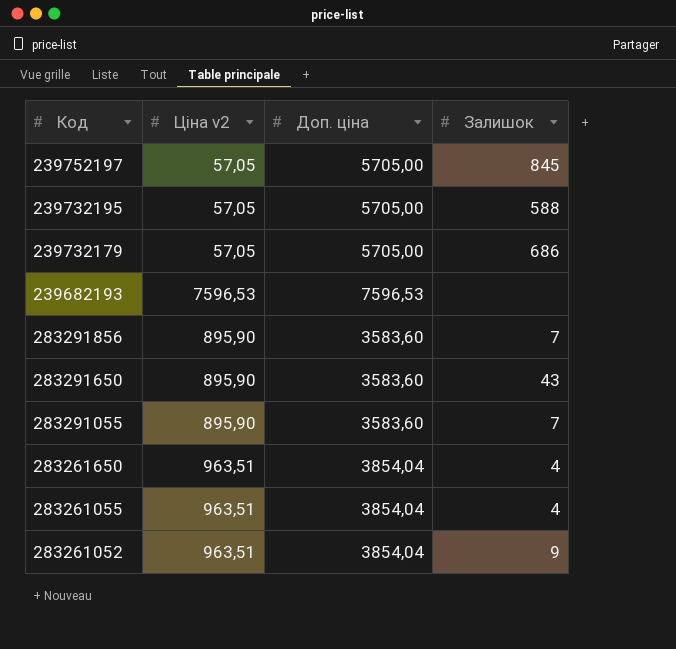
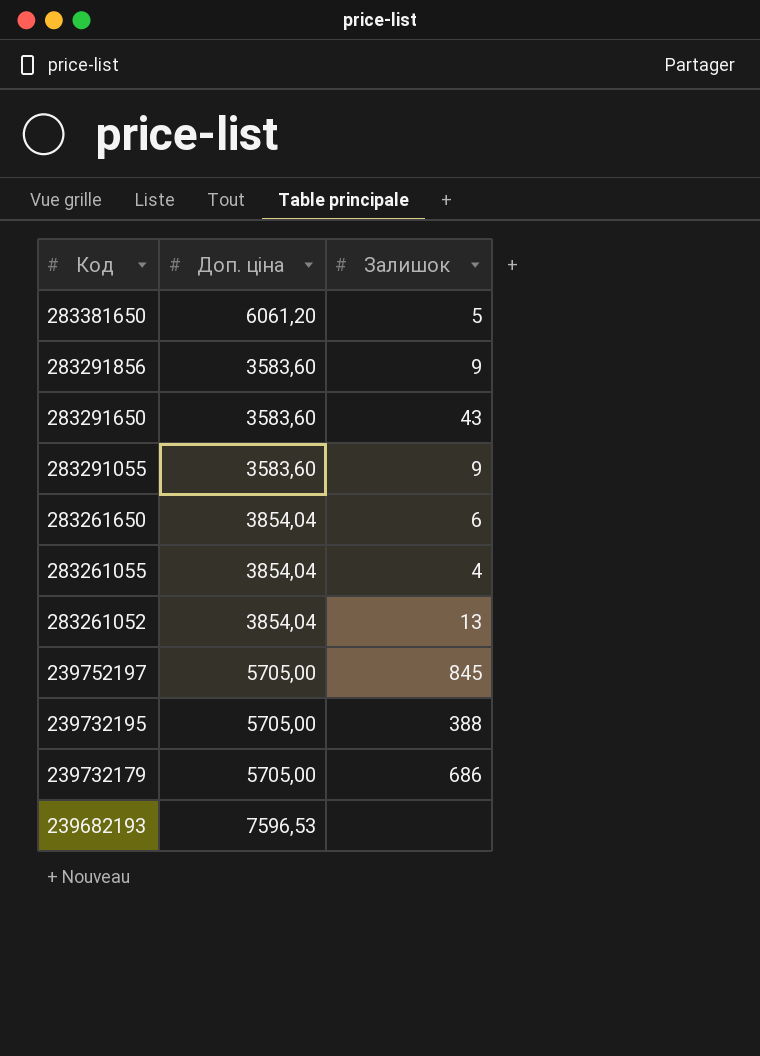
row order: none -> Код descending
column Ціна v2 | position: 2 -> none
row 283381650: none -> 6061,20 | 5
283291856 | Залишок: 7 -> 9
283291055 | Залишок: 7 -> 9
283261650 | Залишок: 4 -> 6
283261052 | Залишок: 9 -> 13
239732195 | Залишок: 588 -> 388

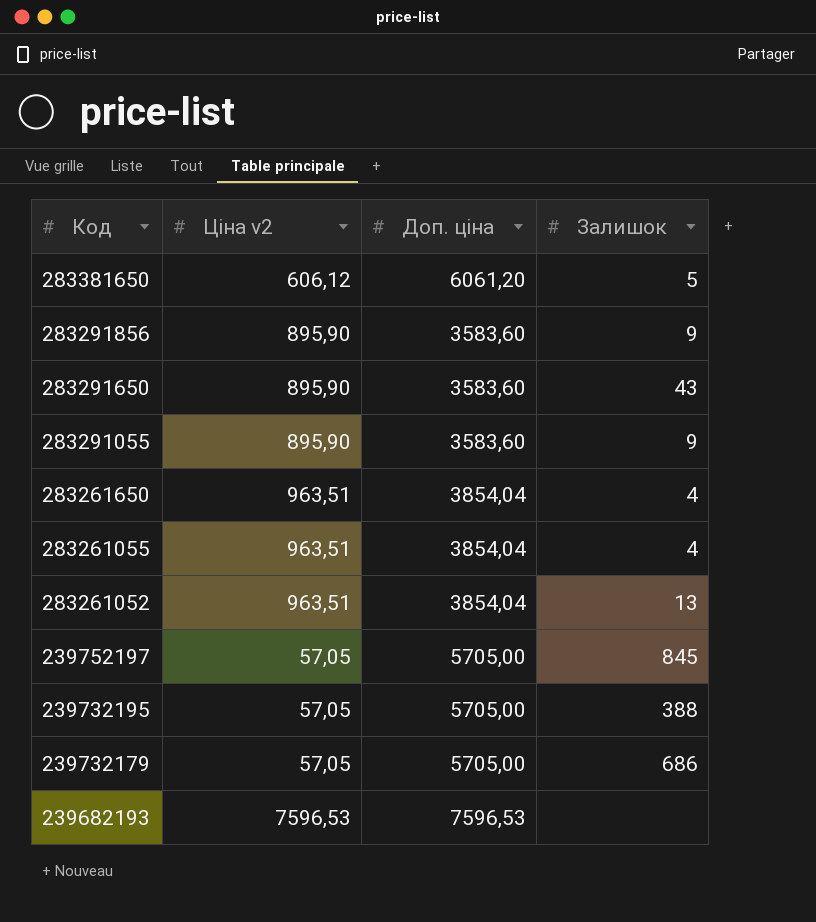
column Ціна v2 | position: none -> 2
283261650 | Залишок: 6 -> 4

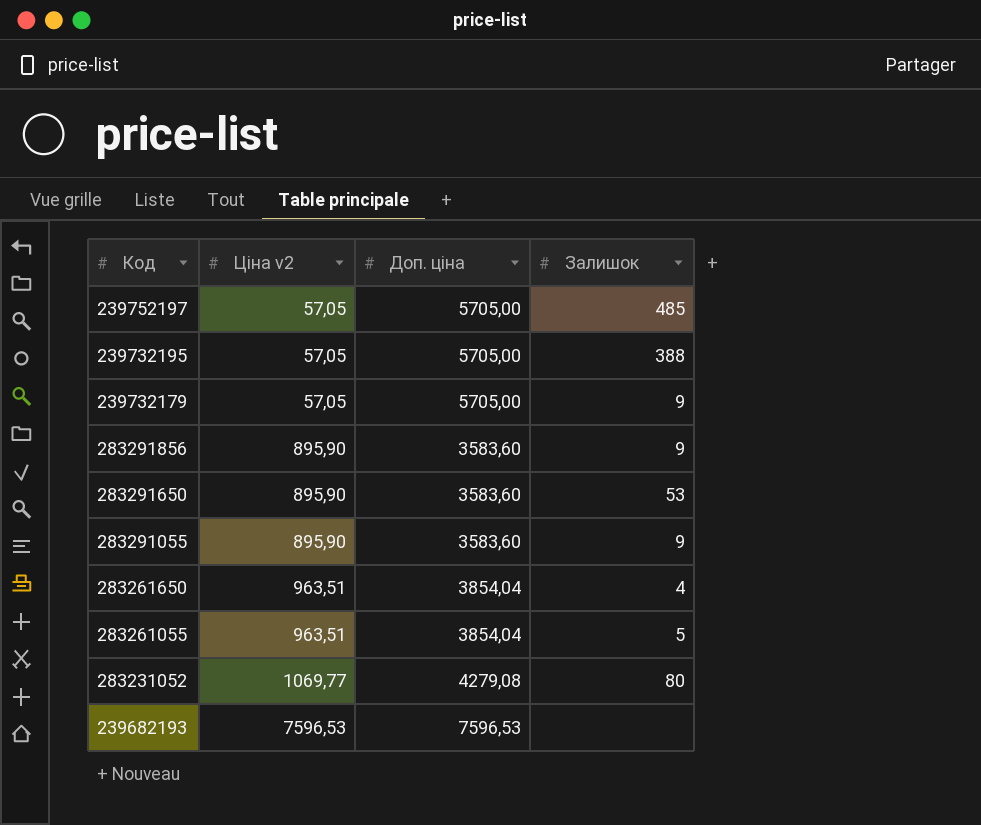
row order: Код descending -> Ціна v2 ascending
row 283381650: 606,12 | 6061,20 | 5 -> none
row 283261052: 963,51 | 3854,04 | 13 -> none
239752197 | Залишок: 845 -> 485
239732179 | Залишок: 686 -> 9
283291650 | Залишок: 43 -> 53
283261055 | Залишок: 4 -> 5
row 283231052: none -> 1069,77 | 4279,08 | 80

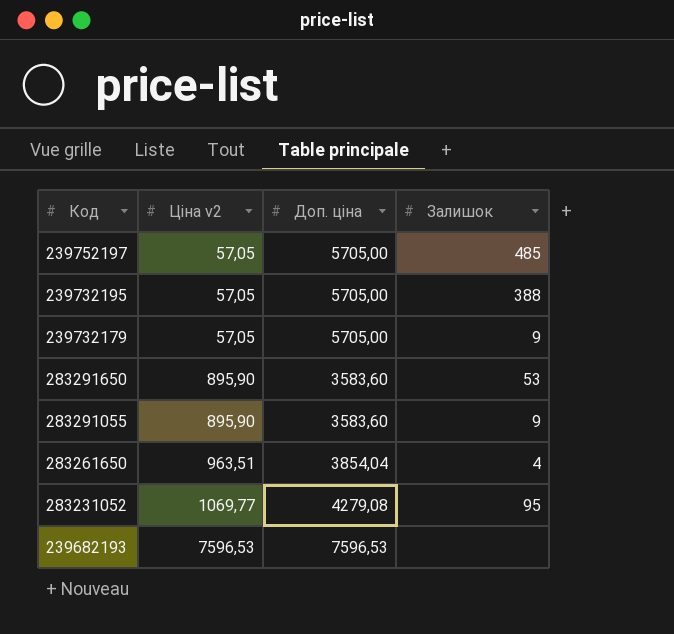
row 283291856: 895,90 | 3583,60 | 9 -> none
row 283261055: 963,51 | 3854,04 | 5 -> none
283231052 | Залишок: 80 -> 95

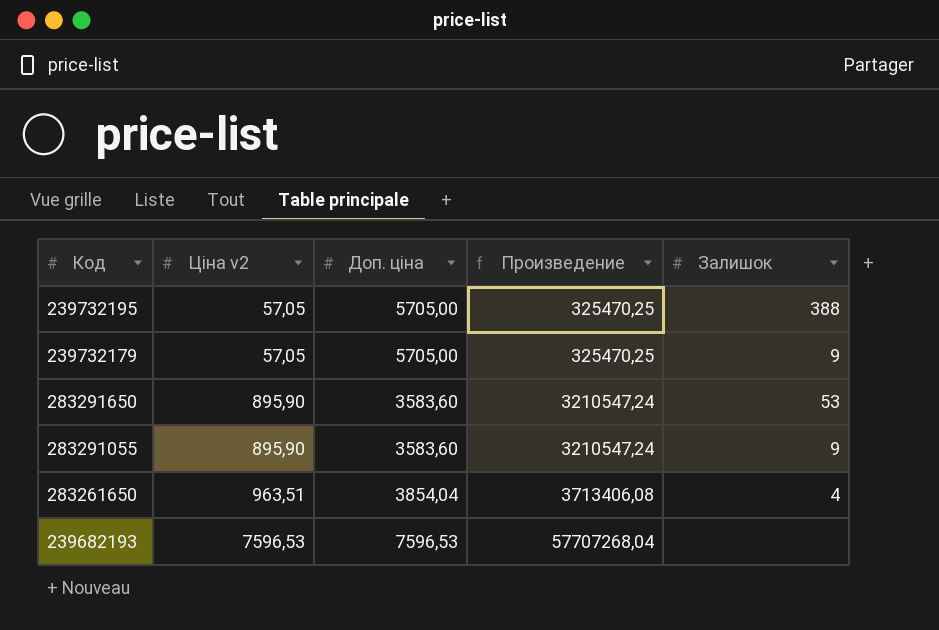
column Произведение | formula: none -> [Ціна v2] * [Доп. ціна]
row 239752197: 57,05 | 5705,00 | 485 -> none
row 283231052: 1069,77 | 4279,08 | 95 -> none

